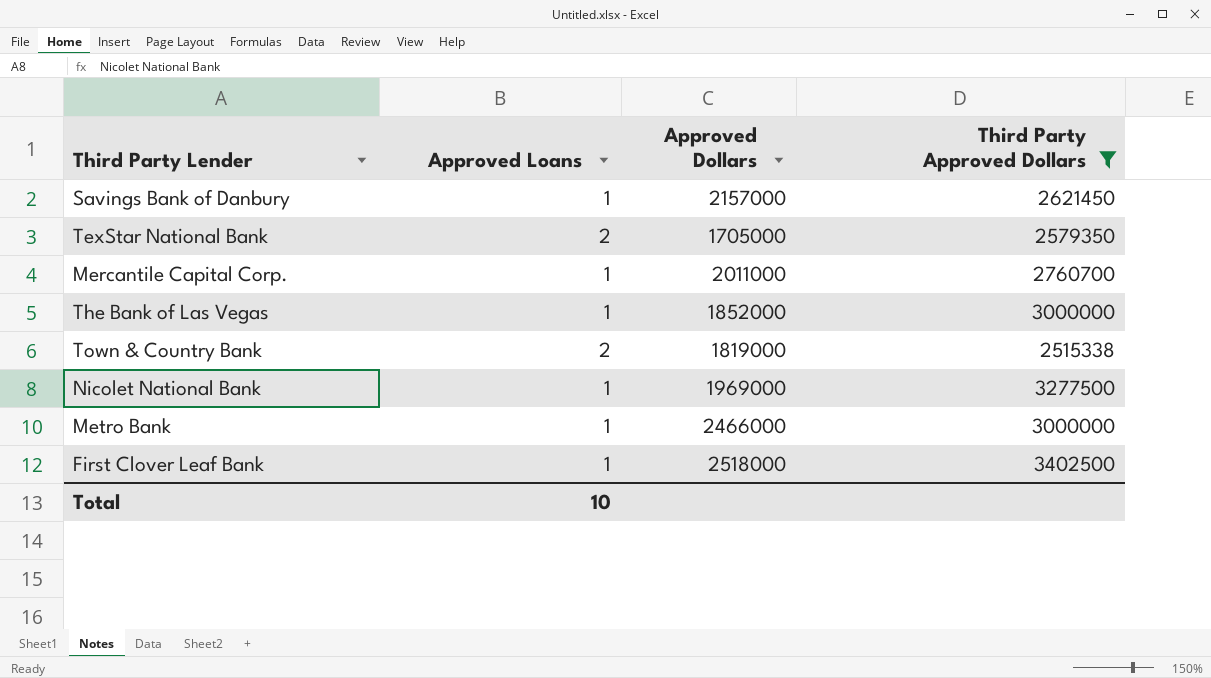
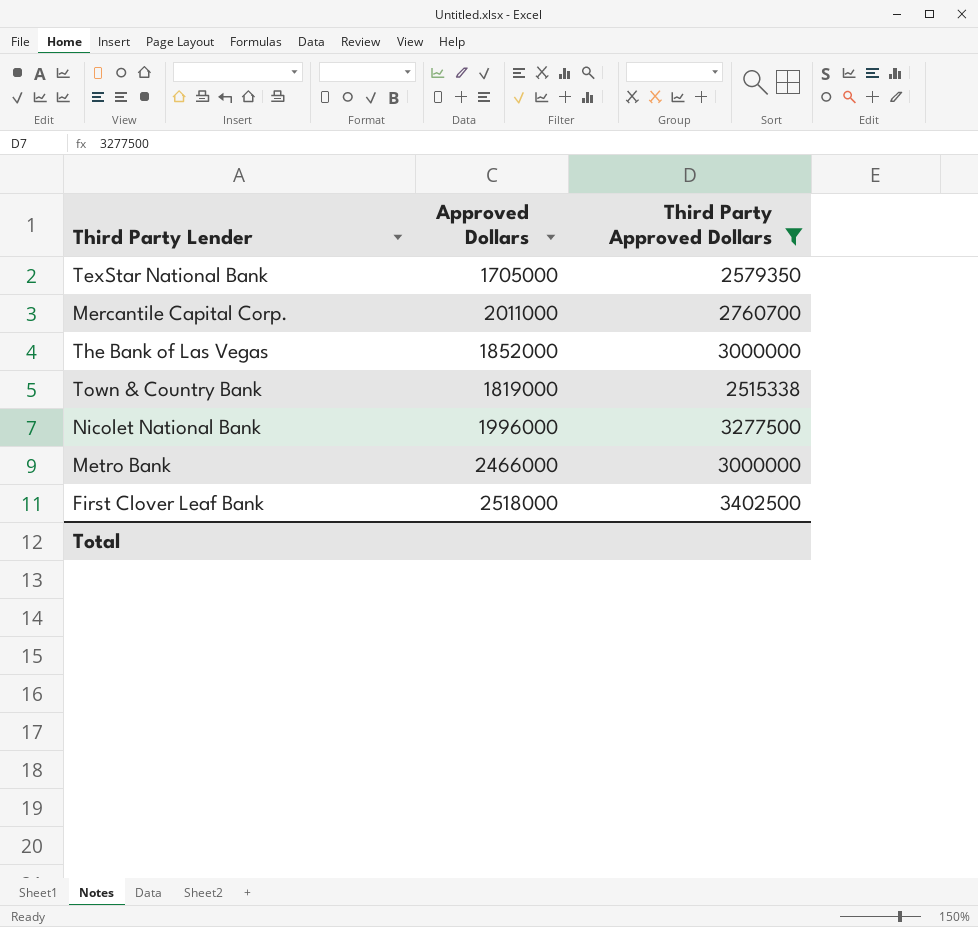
column Approved Loans | position: 2 -> none
row Savings Bank of Danbury: 1 | 2157000 | 2621450 -> none
Nicolet National Bank | Approved Dollars: 1969000 -> 1996000

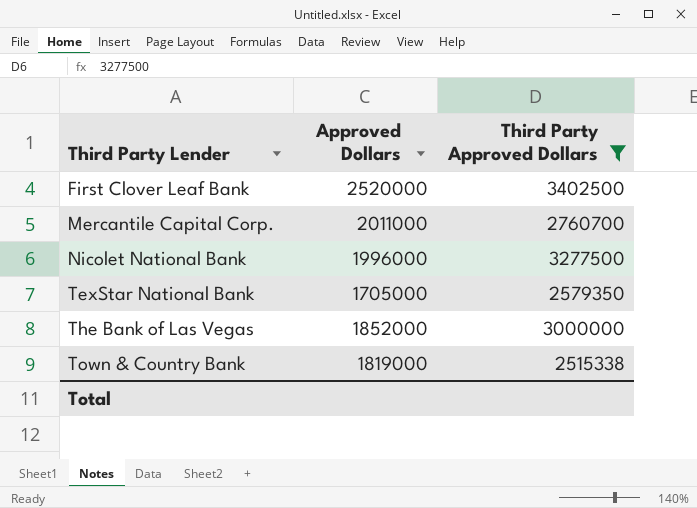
row order: none -> Third Party Lender ascending
row Metro Bank: 2466000 | 3000000 -> none
First Clover Leaf Bank | Approved Dollars: 2518000 -> 2520000

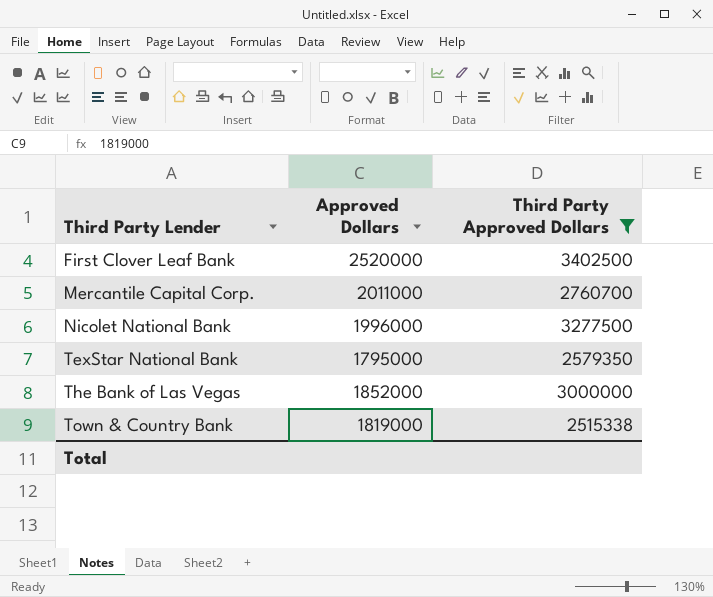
TexStar National Bank | Approved Dollars: 1705000 -> 1795000

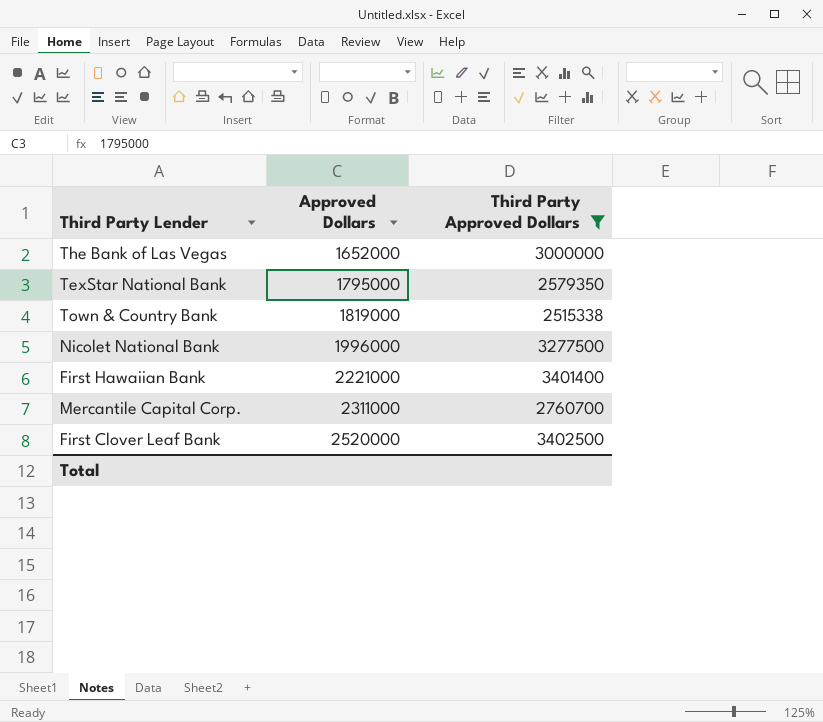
row order: Third Party Lender ascending -> Approved Dollars ascending
The Bank of Las Vegas | Approved Dollars: 1852000 -> 1652000
row First Hawaiian Bank: none -> 2221000 | 3401400
Mercantile Capital Corp. | Approved Dollars: 2011000 -> 2311000

